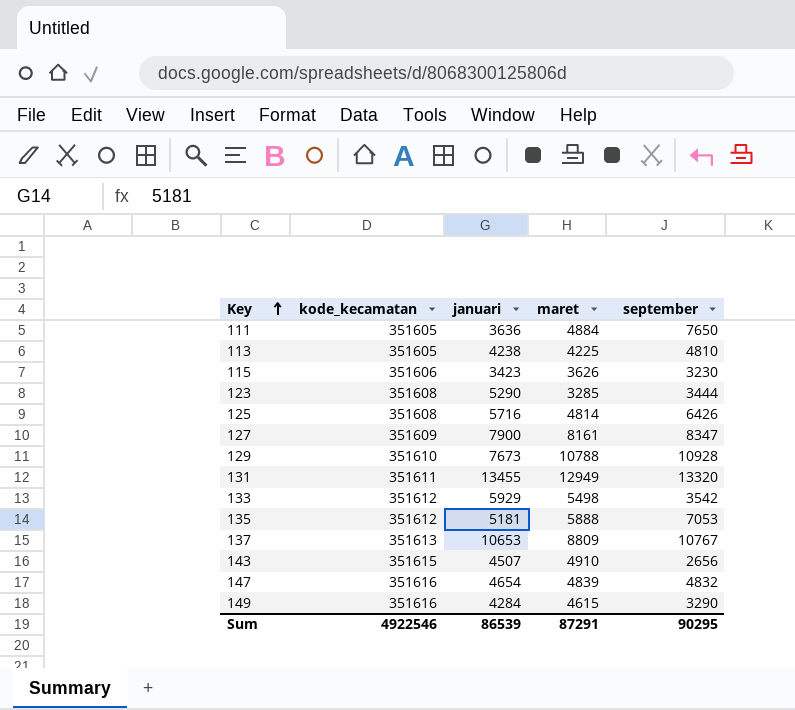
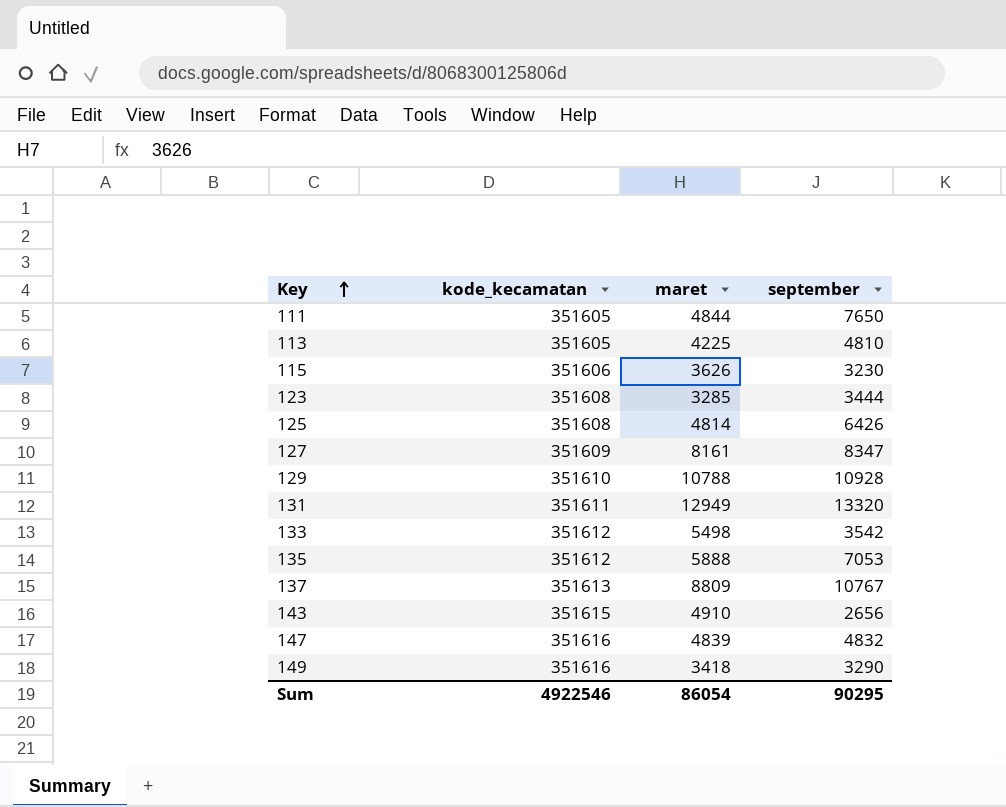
column januari | position: 3 -> none
111 | maret: 4884 -> 4844
149 | maret: 4615 -> 3418
Sum | maret: 87291 -> 86054

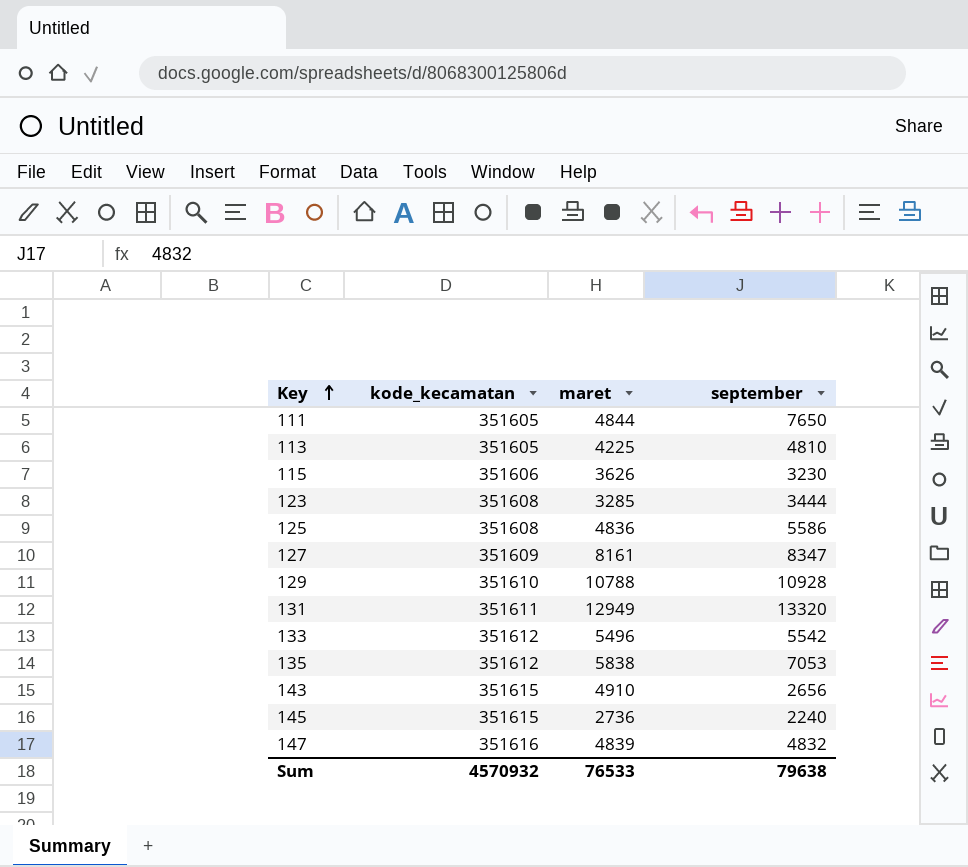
row 137: 351613 | 8809 | 10767 -> none
row 149: 351616 | 3418 | 3290 -> none
125 | maret: 4814 -> 4836
125 | september: 6426 -> 5586
133 | maret: 5498 -> 5496
133 | september: 3542 -> 5542
135 | maret: 5888 -> 5838
row 145: none -> 351615 | 2736 | 2240
Sum | kode_kecamatan: 4922546 -> 4570932
Sum | maret: 86054 -> 76533
Sum | september: 90295 -> 79638

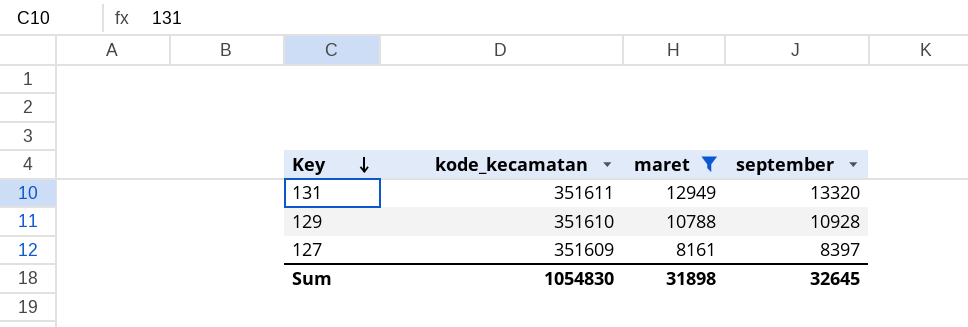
filter: none -> maret >= 8161
row order: Key ascending -> Key descending
127 | september: 8347 -> 8397
Sum | kode_kecamatan: 4570932 -> 1054830
Sum | maret: 76533 -> 31898
Sum | september: 79638 -> 32645

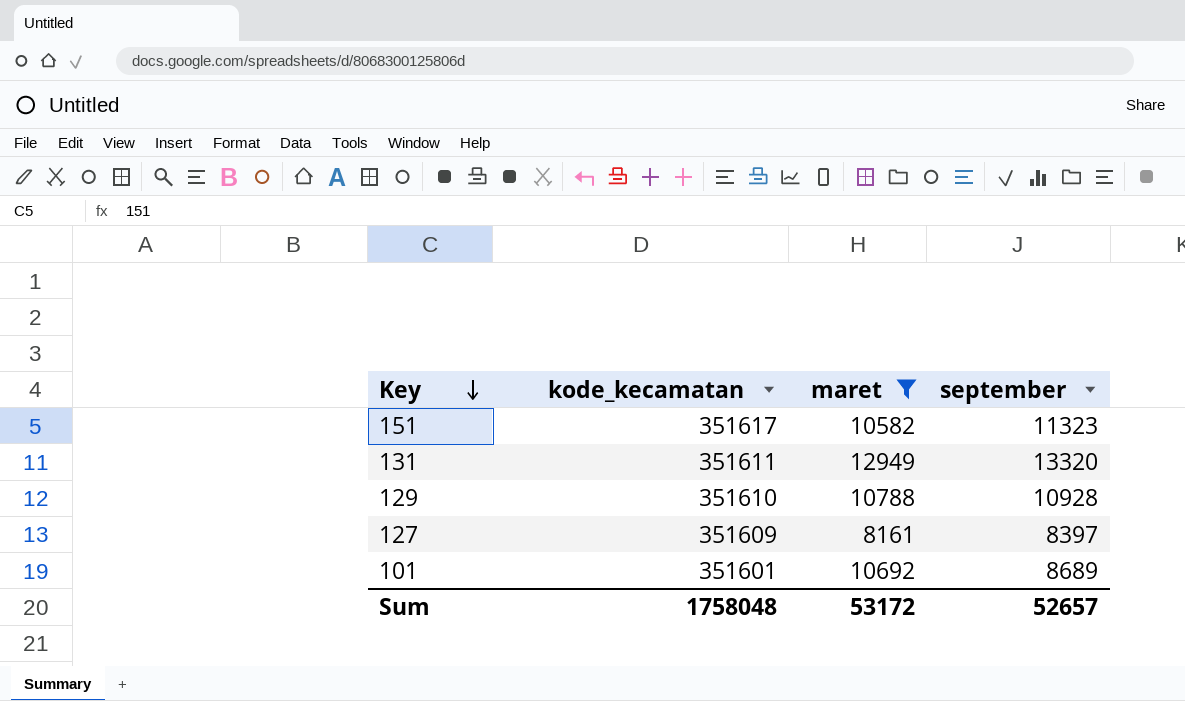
row 151: none -> 351617 | 10582 | 11323
row 101: none -> 351601 | 10692 | 8689
Sum | kode_kecamatan: 1054830 -> 1758048
Sum | maret: 31898 -> 53172
Sum | september: 32645 -> 52657

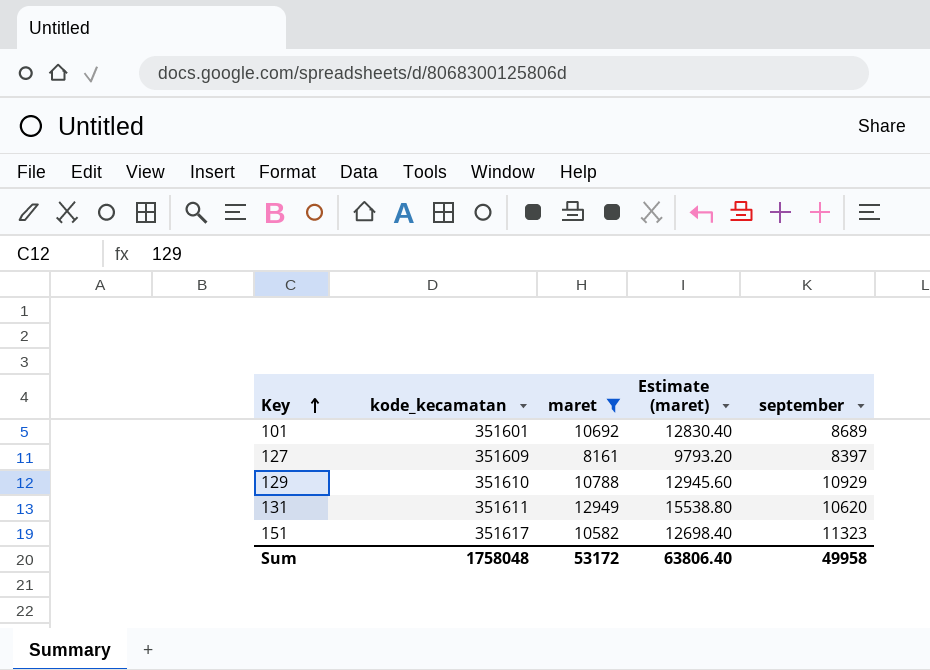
row order: Key descending -> Key ascending
column Estimate (maret) | formula: none -> [maret] * 1.2
129 | september: 10928 -> 10929
131 | september: 13320 -> 10620
Sum | september: 52657 -> 49958

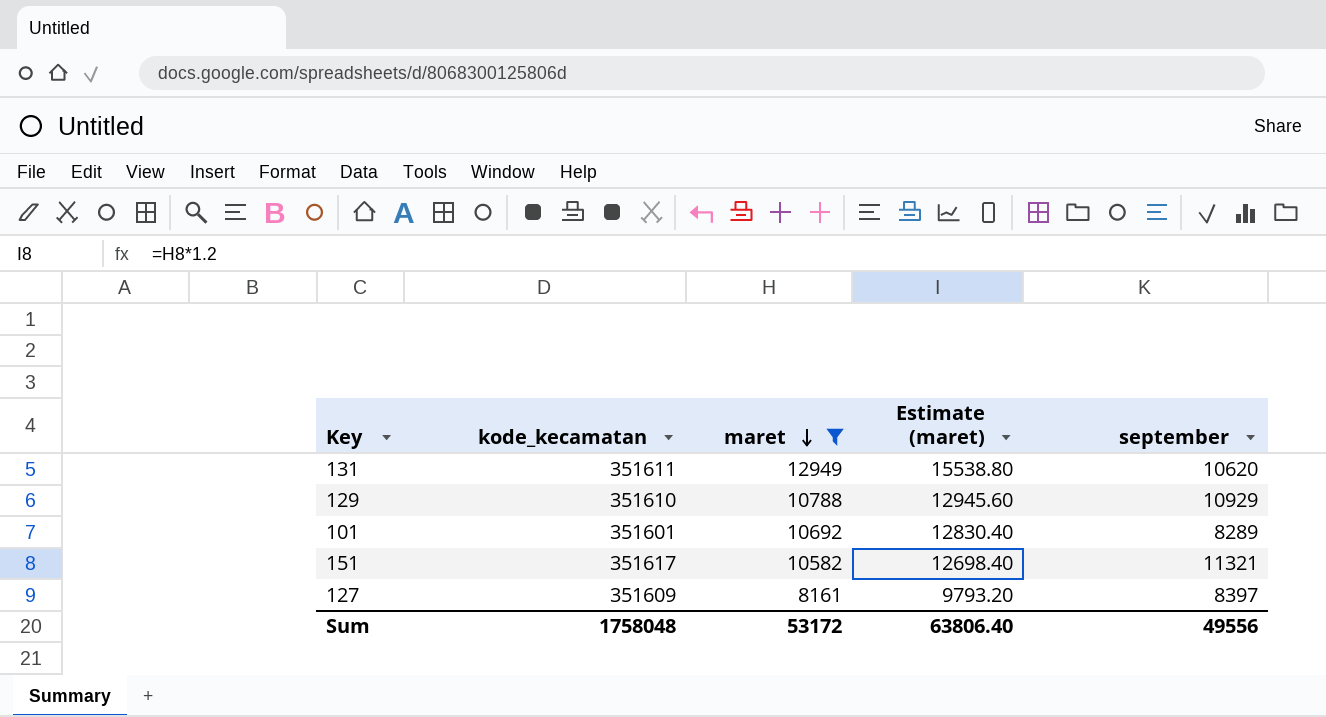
row order: Key ascending -> maret descending
101 | september: 8689 -> 8289
151 | september: 11323 -> 11321
Sum | september: 49958 -> 49556

